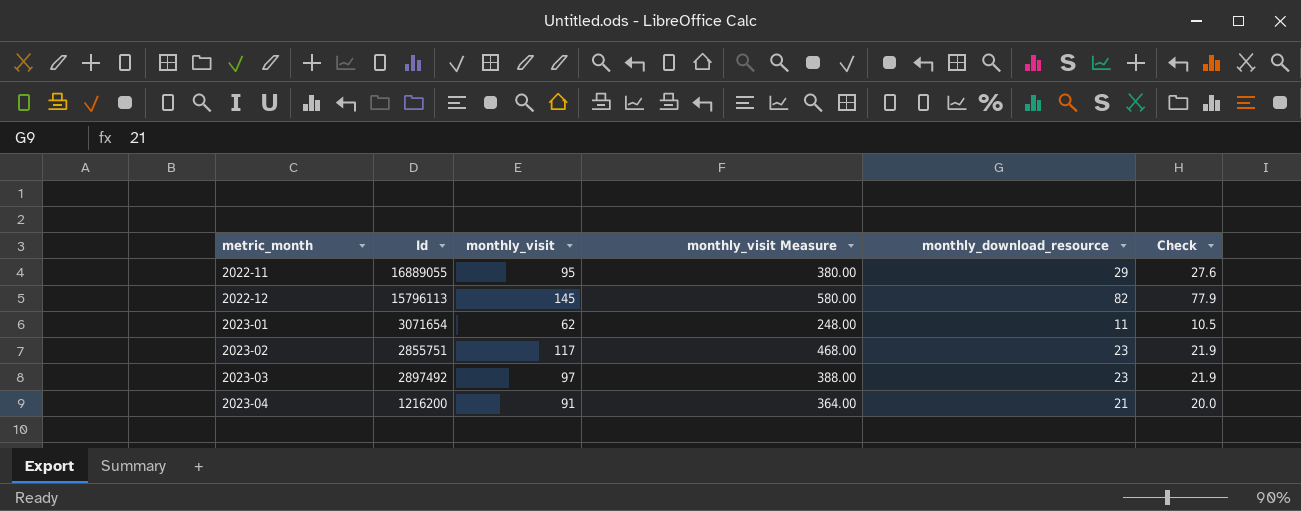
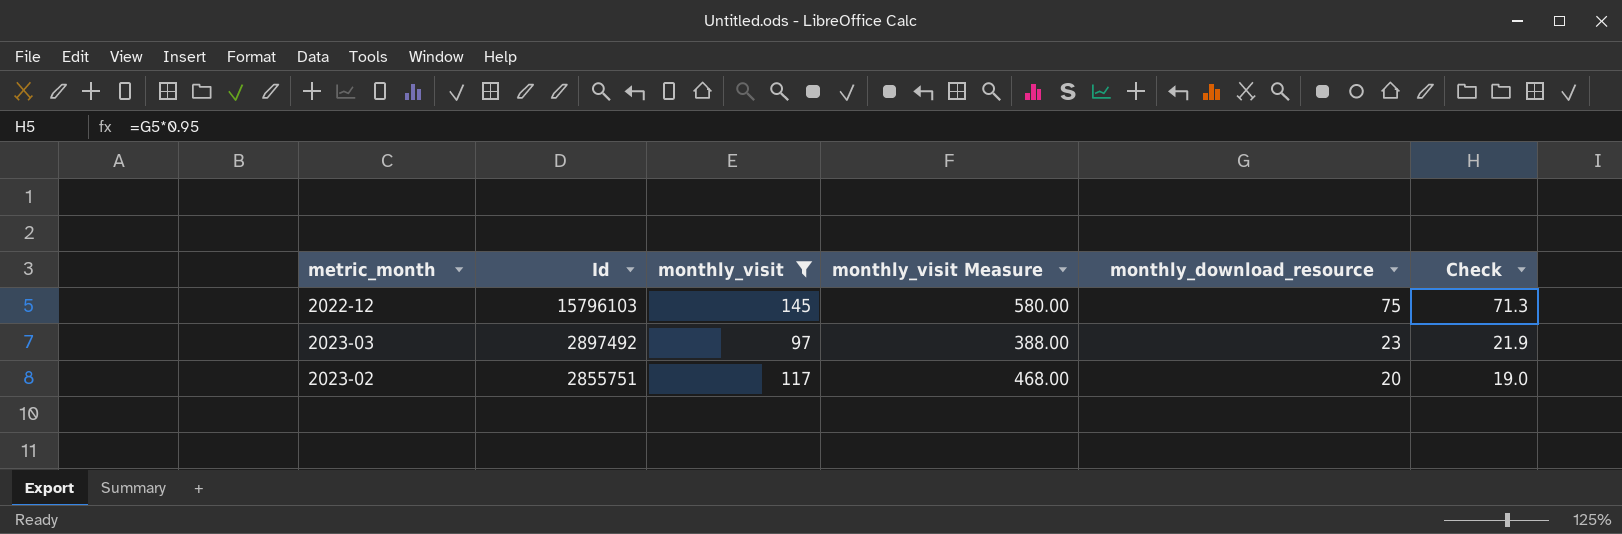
filter: none -> monthly_visit >= 97
row order: metric_month ascending -> Id descending
2022-12 | Id: 15796113 -> 15796103
2022-12 | monthly_download_resource: 82 -> 75
2022-12 | Check: 77.9 -> 71.3
2023-02 | monthly_download_resource: 23 -> 20
2023-02 | Check: 21.9 -> 19.0

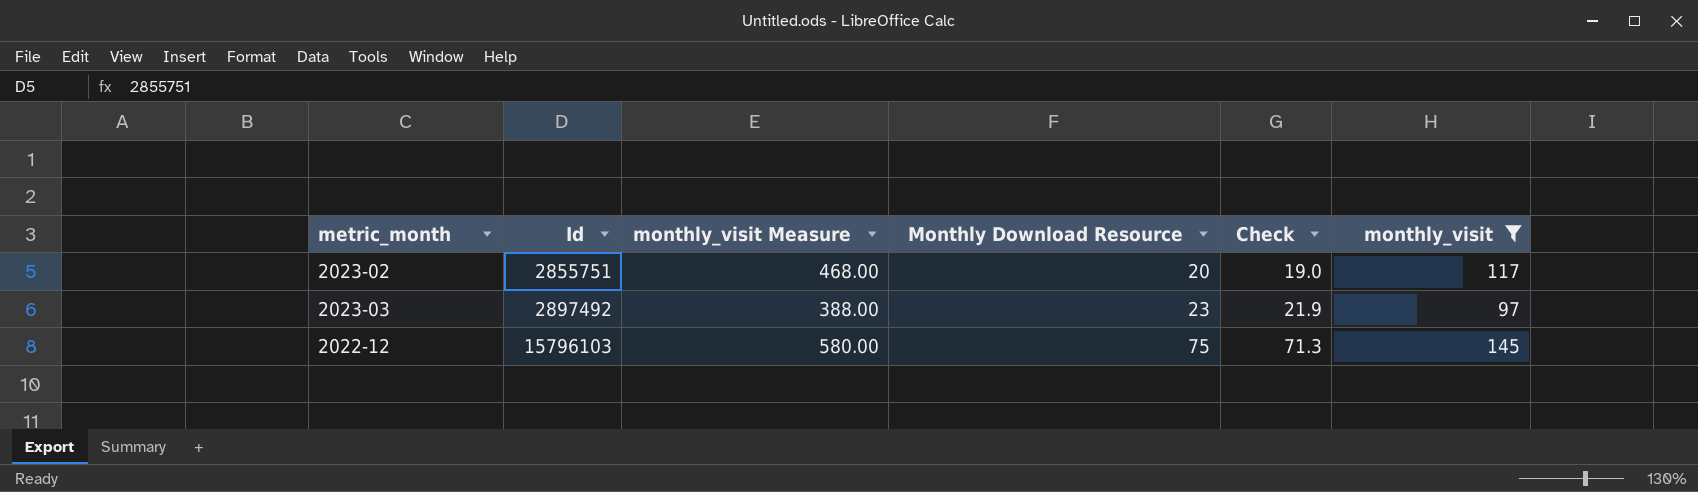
row order: Id descending -> Id ascending
column name: monthly_download_resource -> Monthly Download Resource
column monthly_visit | position: 3 -> 6

